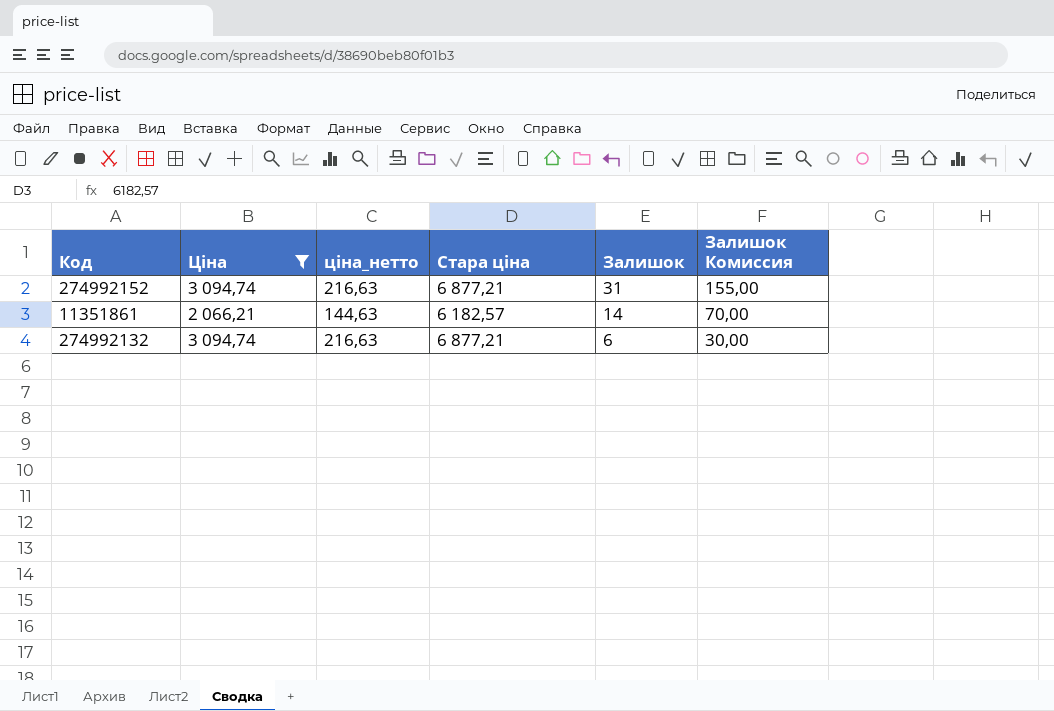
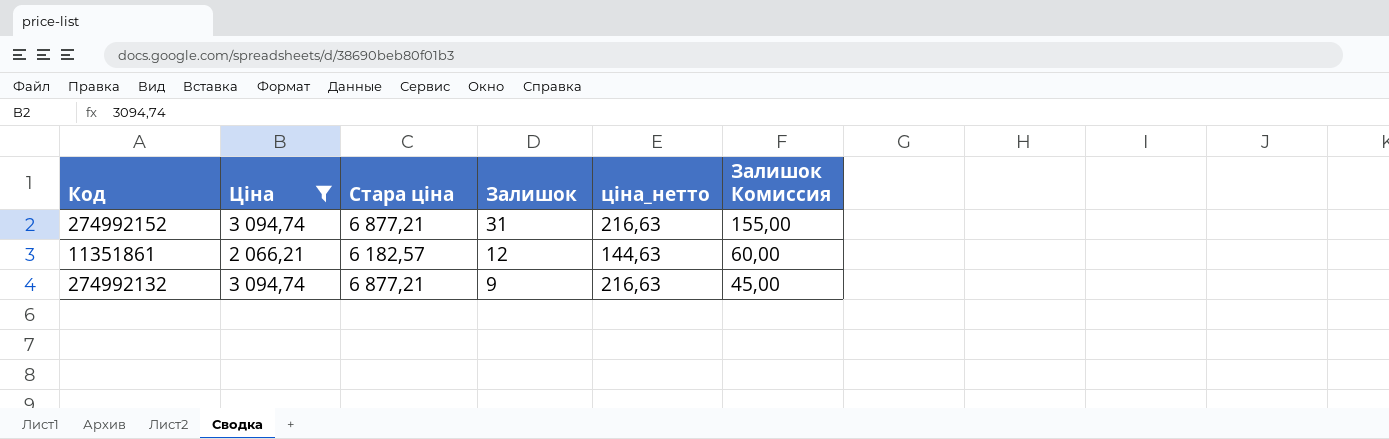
column ціна_нетто | position: 3 -> 5
11351861 | Залишок: 14 -> 12
11351861 | Залишок Комиссия: 70,00 -> 60,00
274992132 | Залишок: 6 -> 9
274992132 | Залишок Комиссия: 30,00 -> 45,00

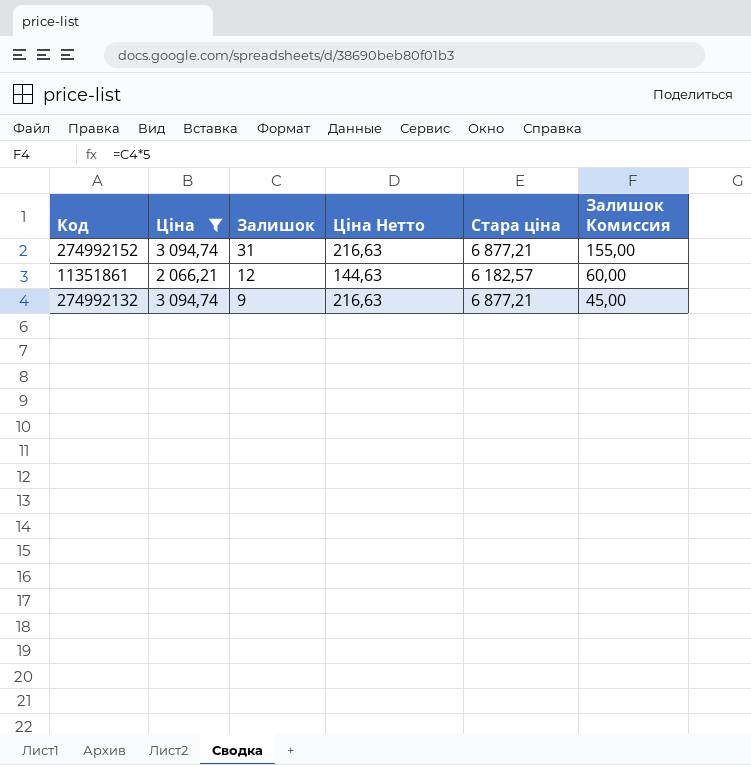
column name: ціна_нетто -> Ціна Нетто
column Стара ціна | position: 3 -> 5

